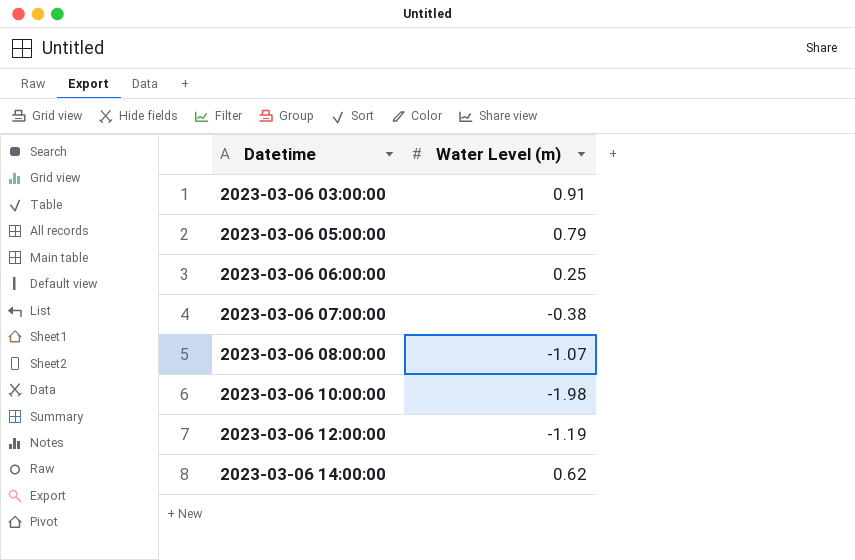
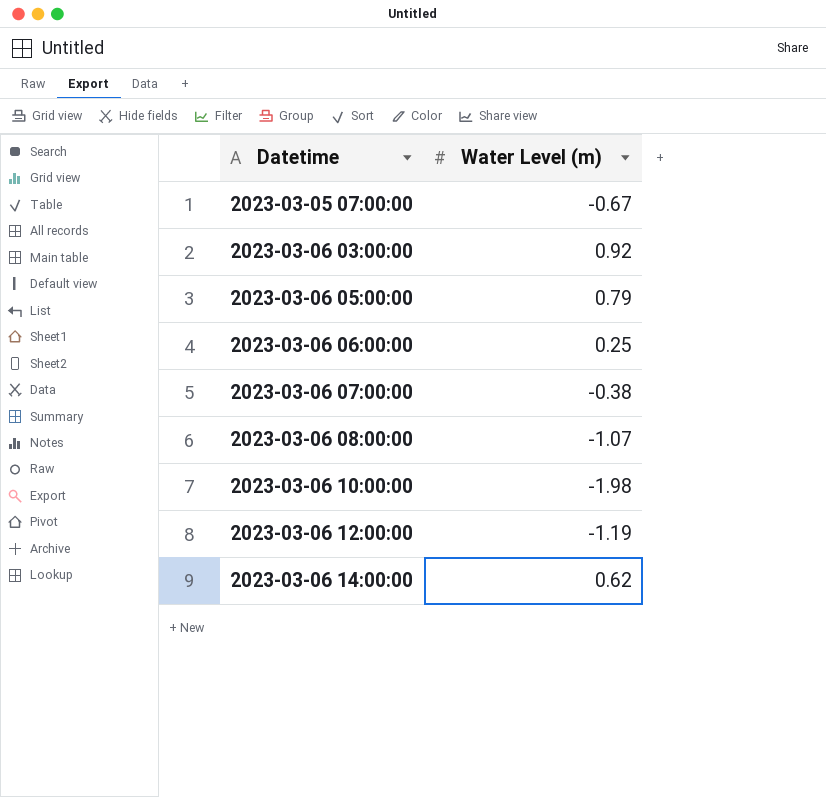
row 2023-03-05 07:00:00: none -> -0.67
2023-03-06 03:00:00 | Water Level (m): 0.91 -> 0.92

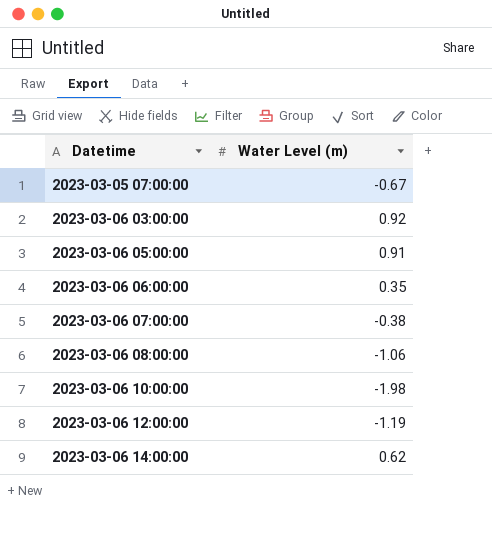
2023-03-06 05:00:00 | Water Level (m): 0.79 -> 0.91
2023-03-06 06:00:00 | Water Level (m): 0.25 -> 0.35
2023-03-06 08:00:00 | Water Level (m): -1.07 -> -1.06

